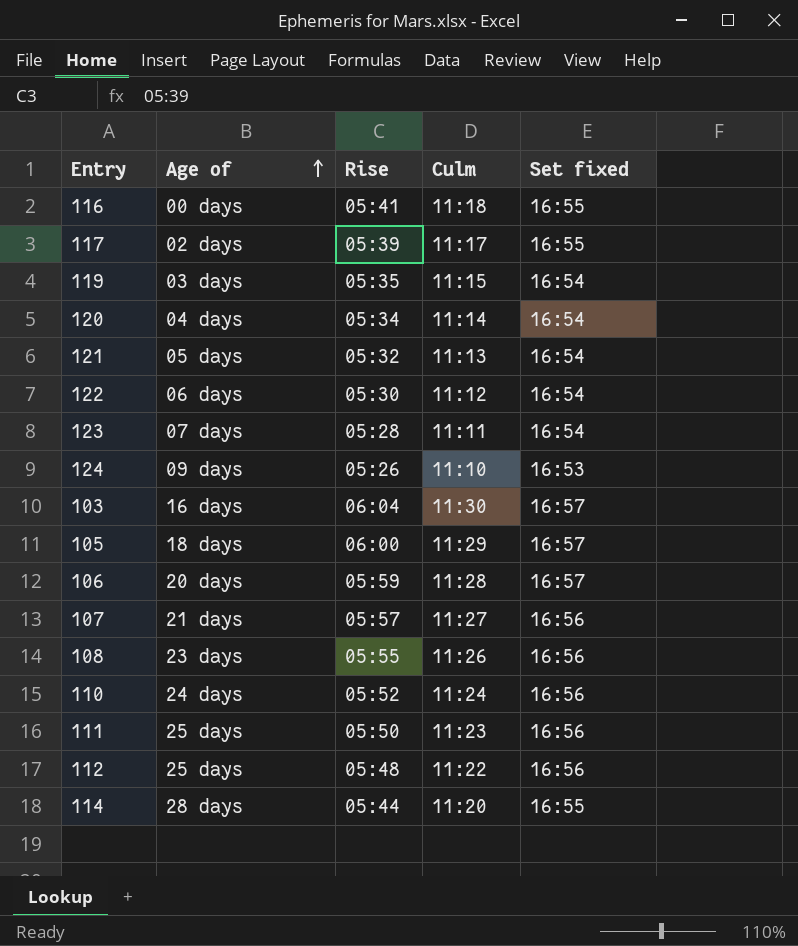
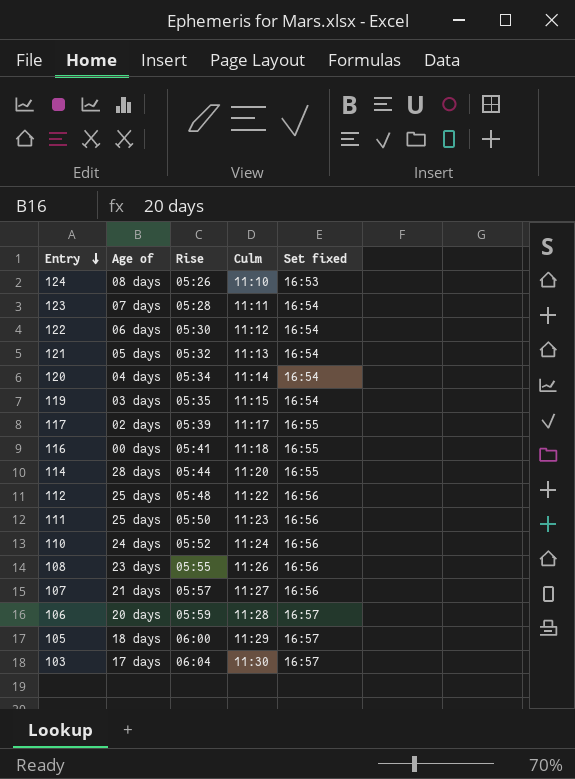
row order: Age of ascending -> Entry descending
124 | Age of: 09 days -> 08 days
103 | Age of: 16 days -> 17 days

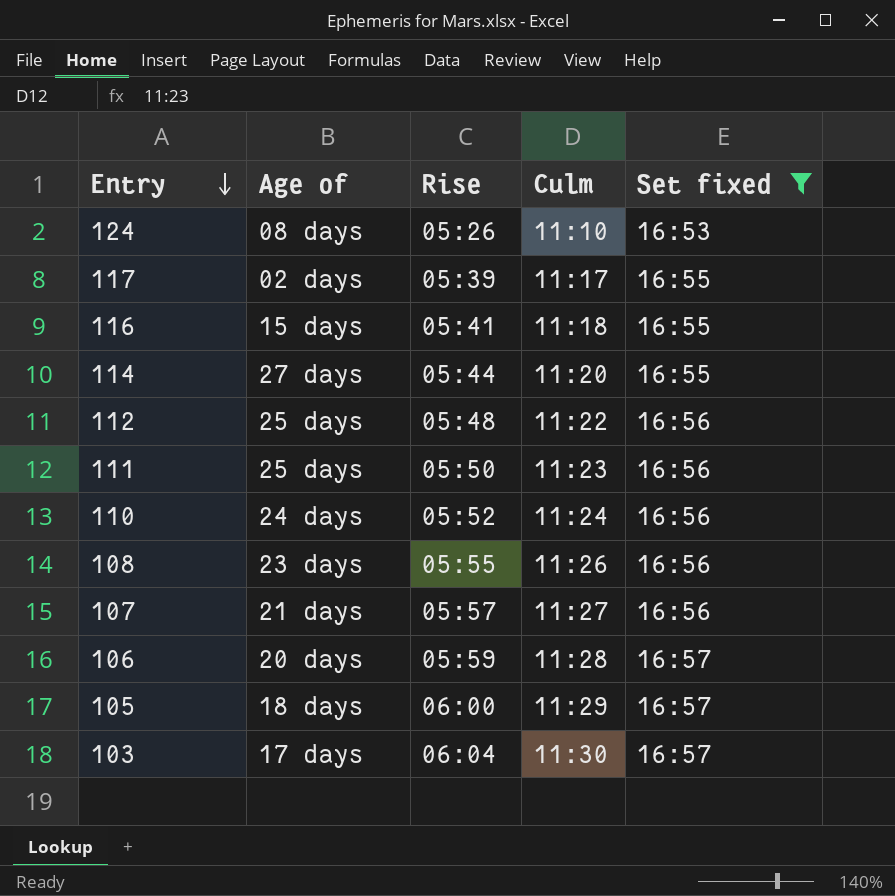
filter: none -> Set fixed != 16:54
116 | Age of: 00 days -> 15 days
114 | Age of: 28 days -> 27 days

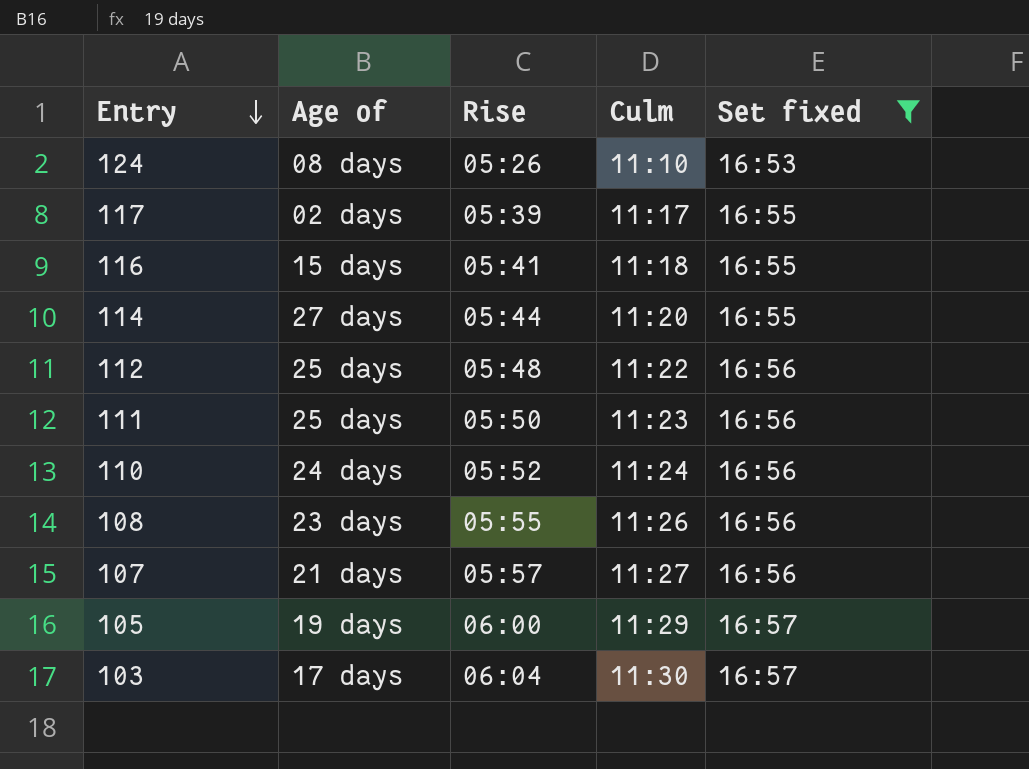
row 106: 20 days | 05:59 | 11:28 | 16:57 -> none
105 | Age of: 18 days -> 19 days

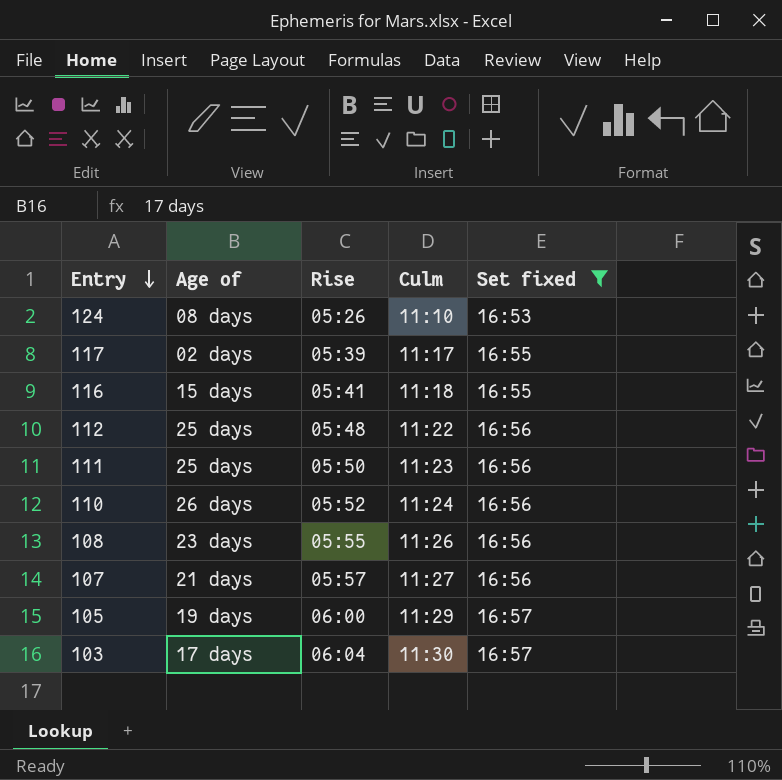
row 114: 27 days | 05:44 | 11:20 | 16:55 -> none
110 | Age of: 24 days -> 26 days

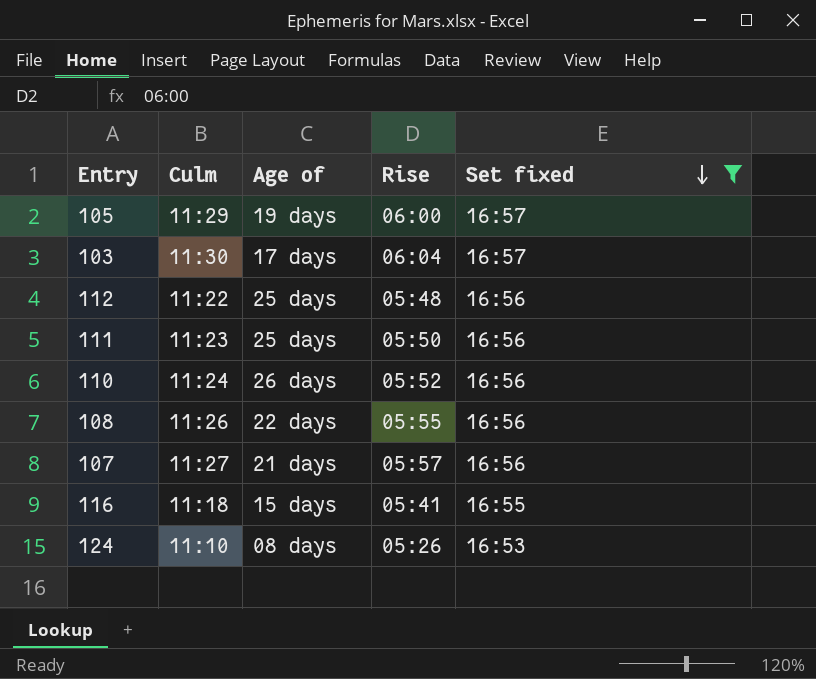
row order: Entry descending -> Set fixed descending
column Culm | position: 4 -> 2
row 117: 02 days | 05:39 | 11:17 | 16:55 -> none
108 | Age of: 23 days -> 22 days

